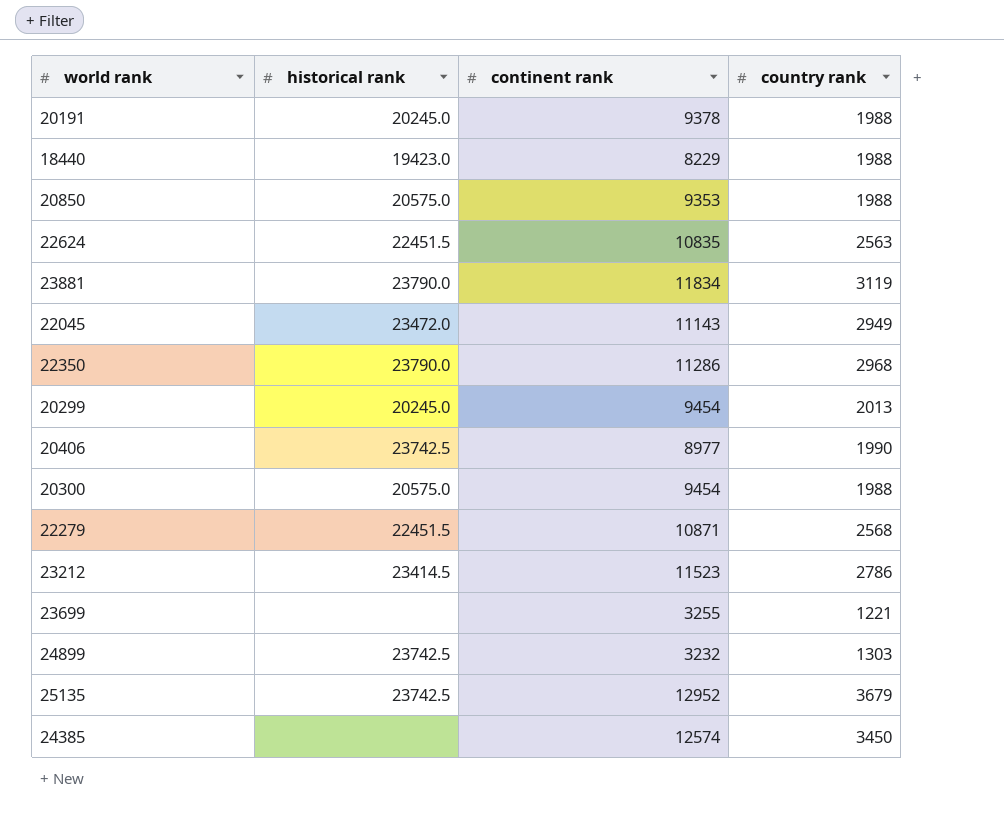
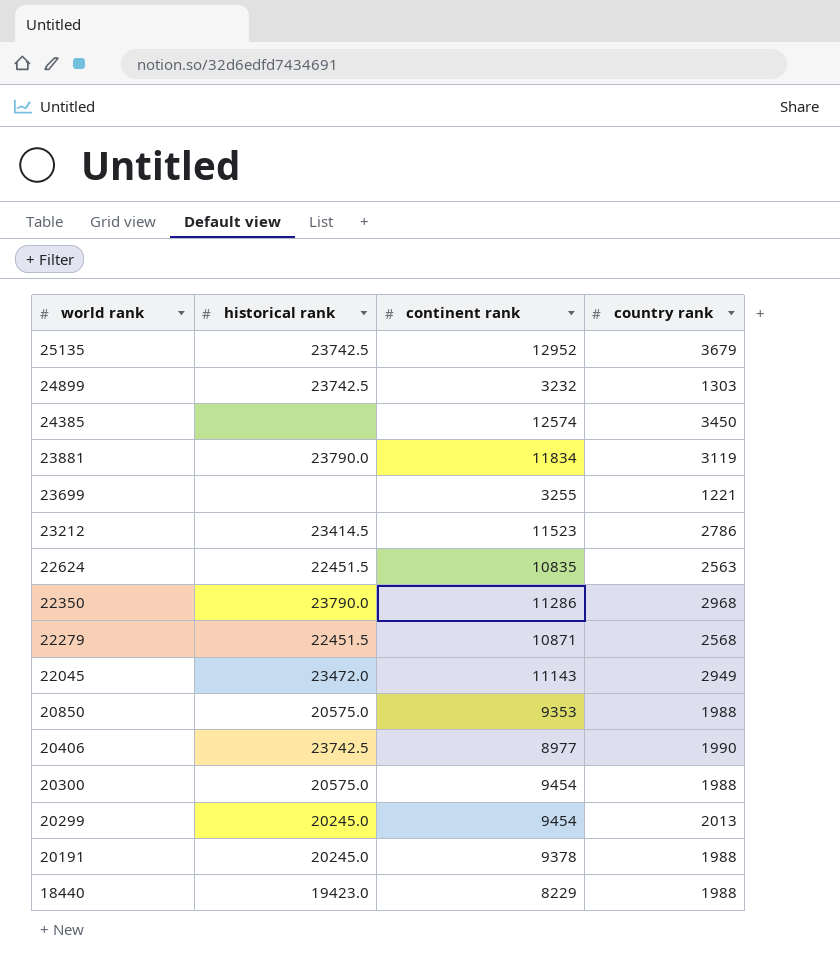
row order: none -> world rank descending

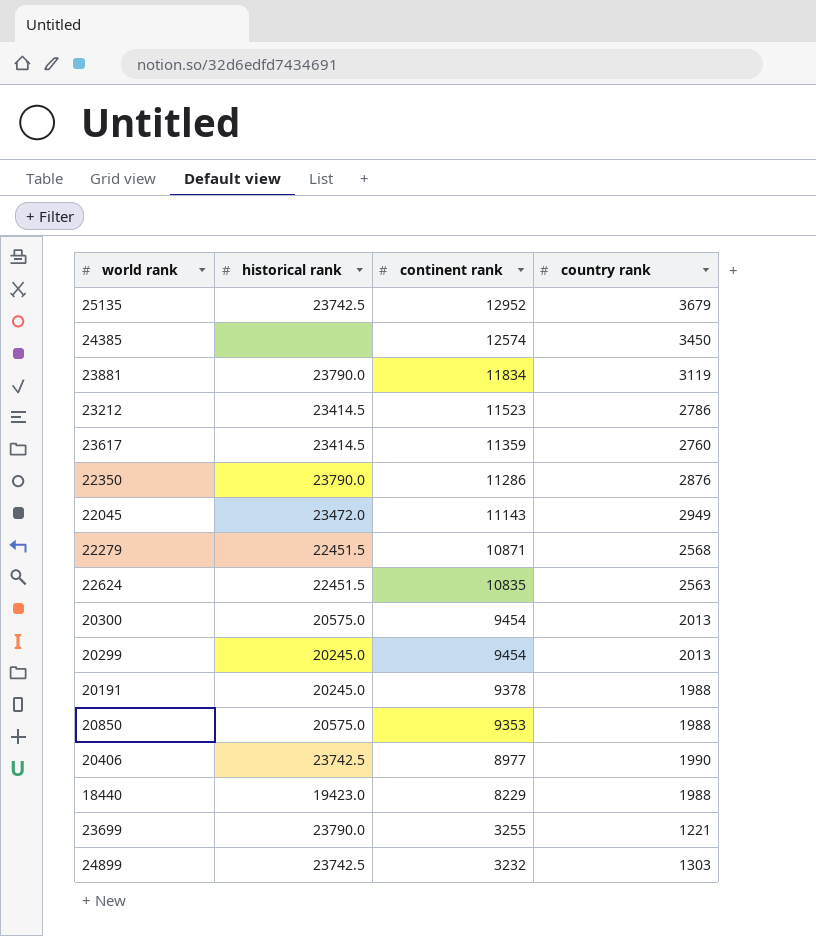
row order: world rank descending -> continent rank descending
row 23617: none -> 23414.5 | 11359 | 2760
22350 | country rank: 2968 -> 2876
20300 | country rank: 1988 -> 2013
23699 | historical rank: none -> 23790.0

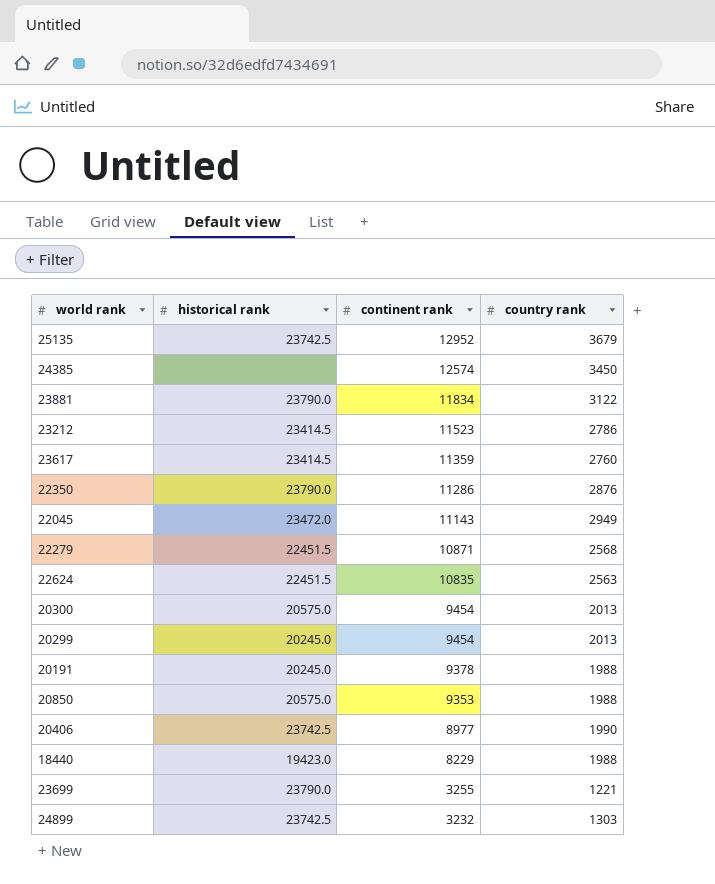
23881 | country rank: 3119 -> 3122

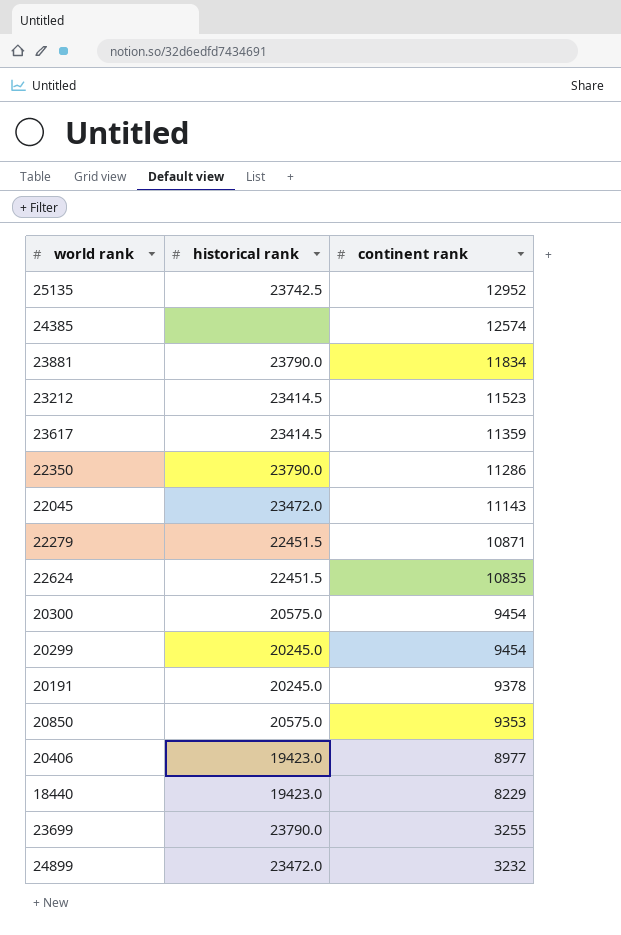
column country rank | position: 4 -> none
20406 | historical rank: 23742.5 -> 19423.0
24899 | historical rank: 23742.5 -> 23472.0

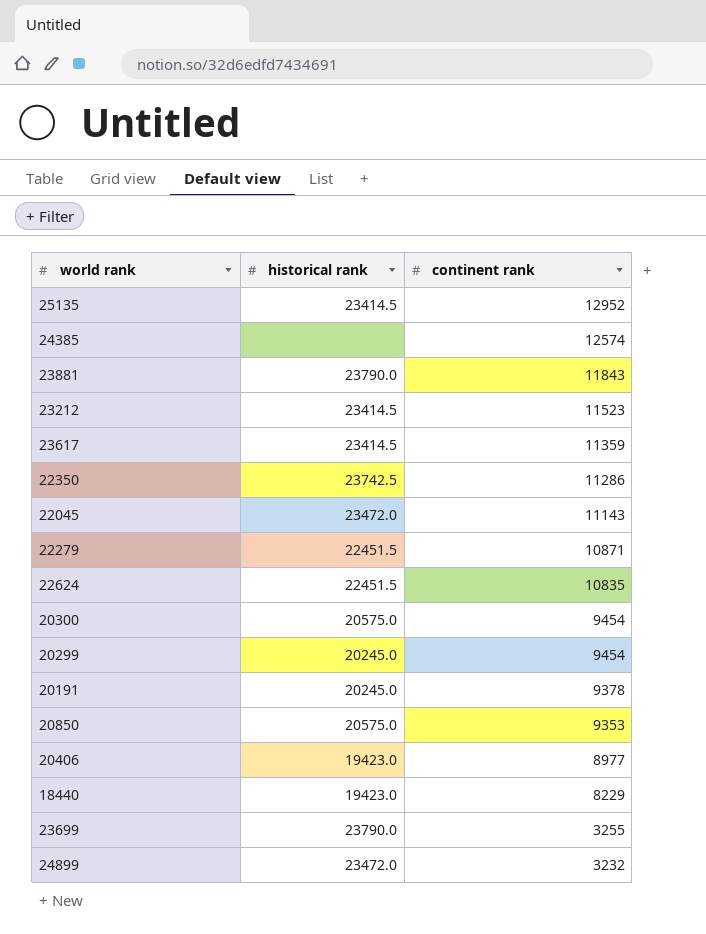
25135 | historical rank: 23742.5 -> 23414.5
23881 | continent rank: 11834 -> 11843
22350 | historical rank: 23790.0 -> 23742.5

